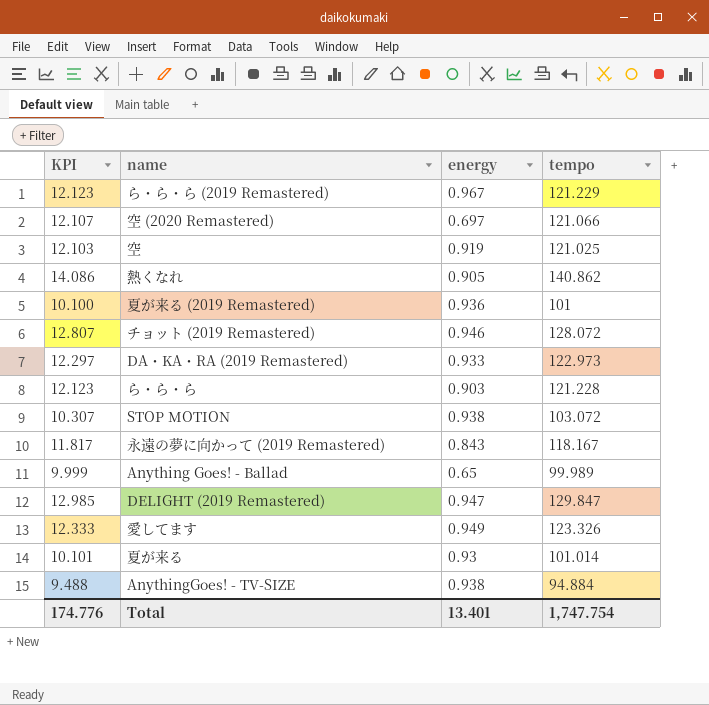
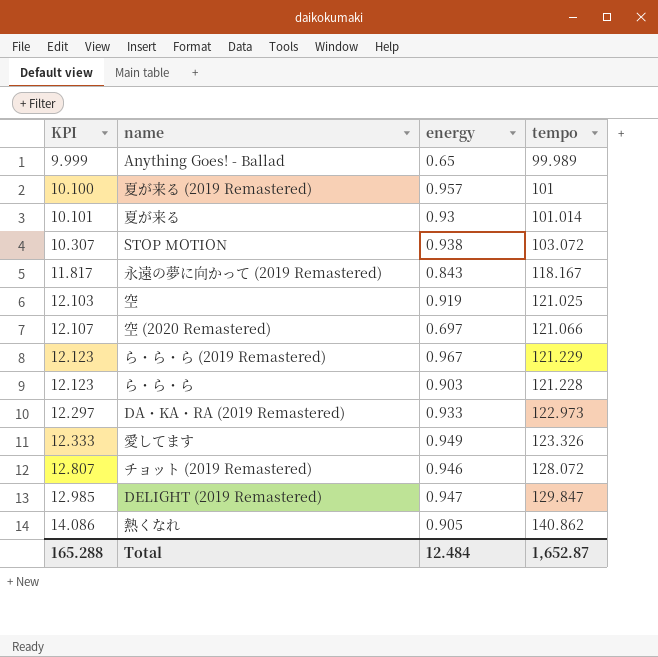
row order: none -> KPI ascending
row AnythingGoes! - TV-SIZE: 9.488 | 0.938 | 94.884 -> none
夏が来る (2019 Remastered) | energy: 0.936 -> 0.957
Total | KPI: 174.776 -> 165.288
Total | energy: 13.401 -> 12.484
Total | tempo: 1,747.754 -> 1,652.87

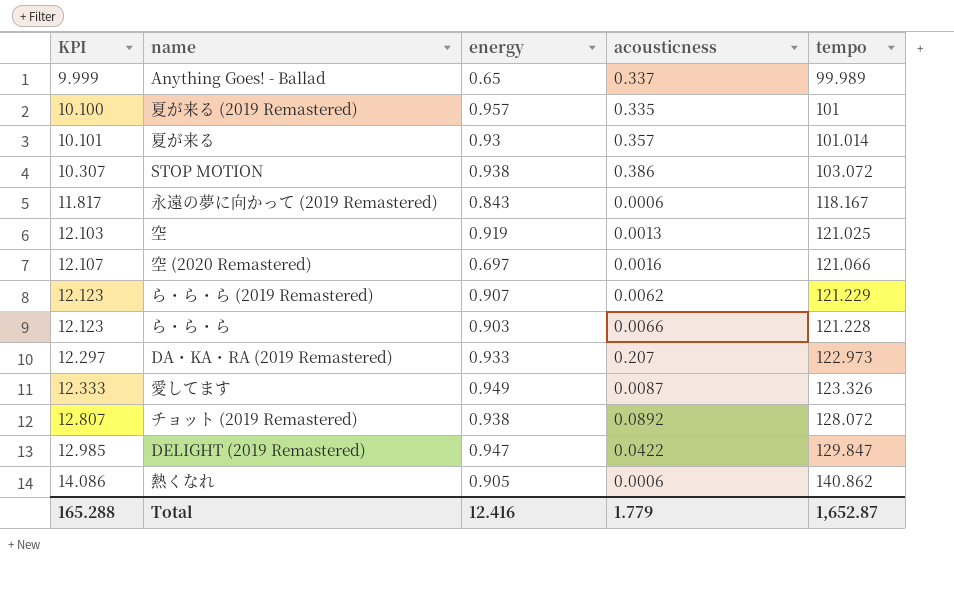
column acousticness | position: none -> 4
ら・ら・ら (2019 Remastered) | energy: 0.967 -> 0.907
チョット (2019 Remastered) | energy: 0.946 -> 0.938
Total | energy: 12.484 -> 12.416

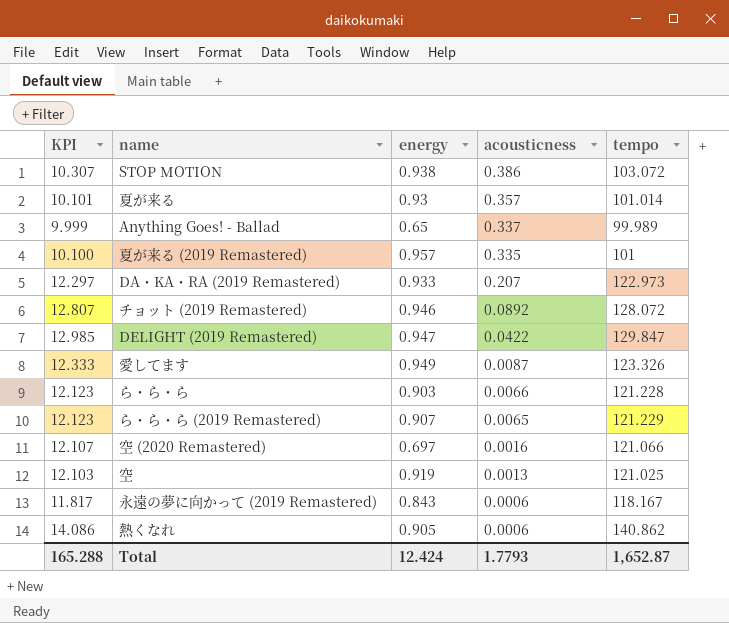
row order: KPI ascending -> acousticness descending
チョット (2019 Remastered) | energy: 0.938 -> 0.946
ら・ら・ら (2019 Remastered) | acousticness: 0.0062 -> 0.0065
Total | energy: 12.416 -> 12.424
Total | acousticness: 1.779 -> 1.7793

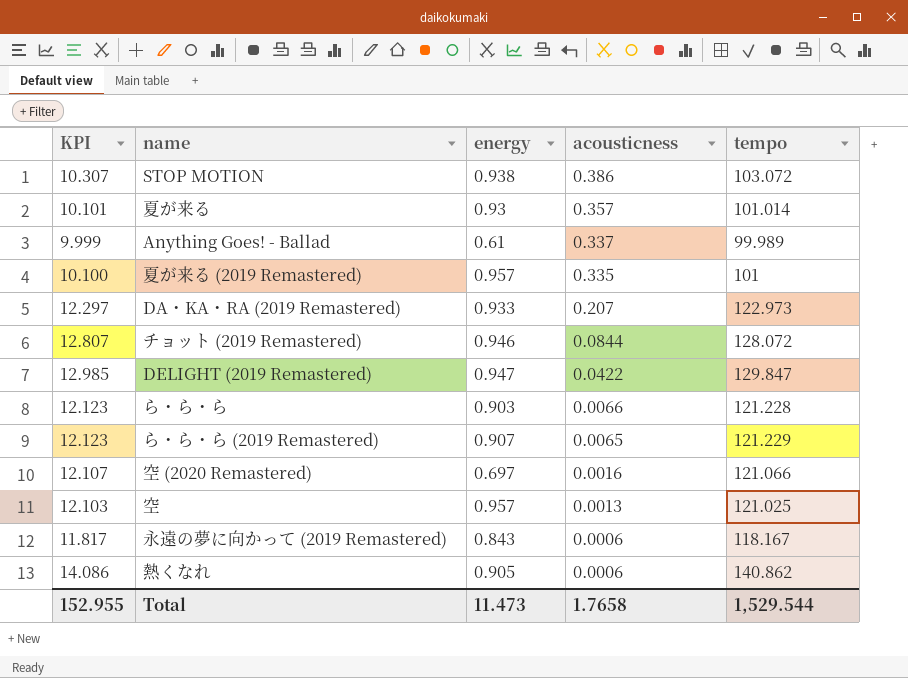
row 愛してます: 12.333 | 0.949 | 0.0087 | 123.326 -> none
Anything Goes! - Ballad | energy: 0.65 -> 0.61
チョット (2019 Remastered) | acousticness: 0.0892 -> 0.0844
空 | energy: 0.919 -> 0.957
Total | KPI: 165.288 -> 152.955
Total | energy: 12.424 -> 11.473
Total | acousticness: 1.7793 -> 1.7658
Total | tempo: 1,652.87 -> 1,529.544

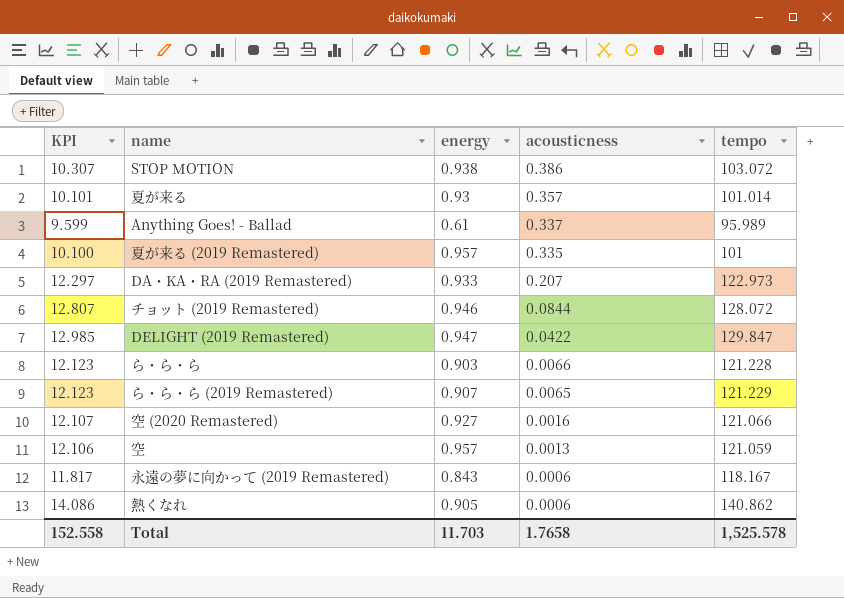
Anything Goes! - Ballad | KPI: 9.999 -> 9.599
Anything Goes! - Ballad | tempo: 99.989 -> 95.989
空 (2020 Remastered) | energy: 0.697 -> 0.927
空 | KPI: 12.103 -> 12.106
空 | tempo: 121.025 -> 121.059
Total | KPI: 152.955 -> 152.558
Total | energy: 11.473 -> 11.703
Total | tempo: 1,529.544 -> 1,525.578

